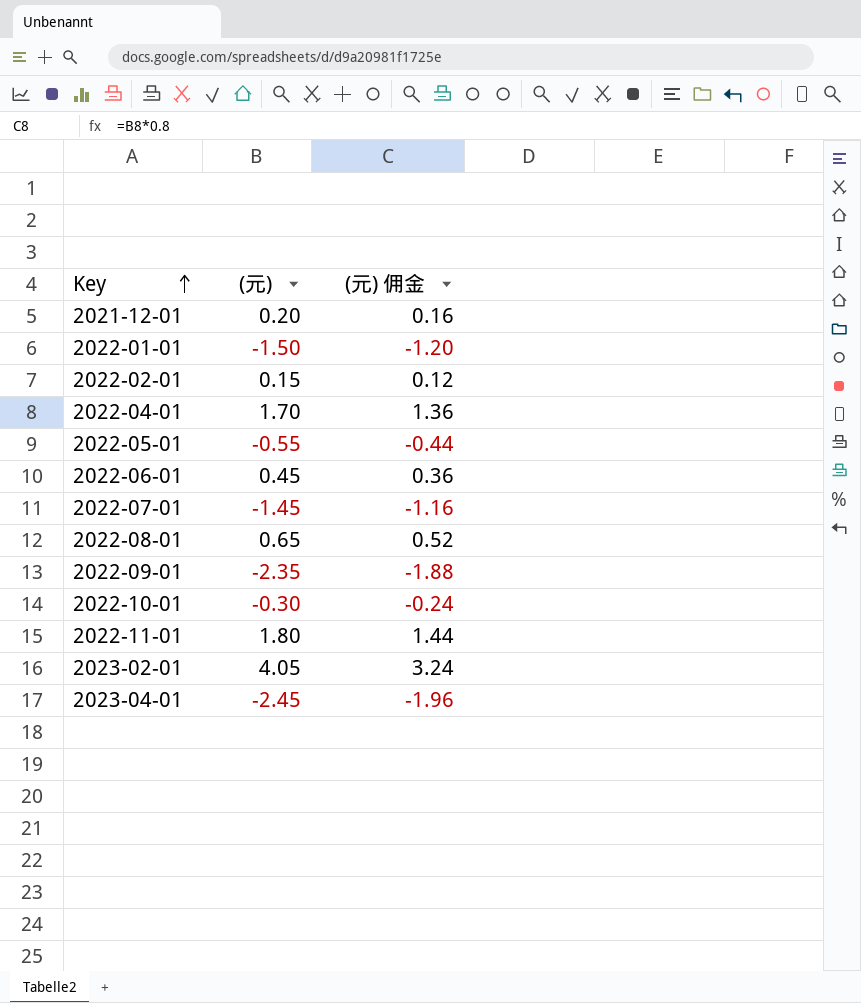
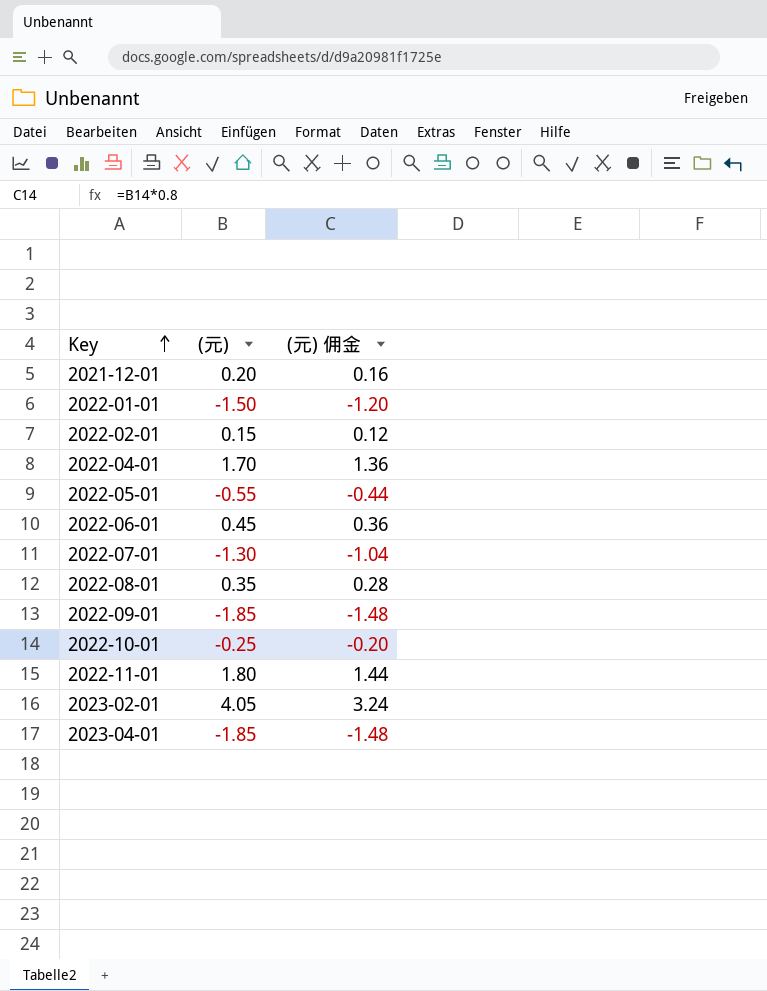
2022-07-01 | (元): -1.45 -> -1.30
2022-07-01 | (元) 佣金: -1.16 -> -1.04
2022-08-01 | (元): 0.65 -> 0.35
2022-08-01 | (元) 佣金: 0.52 -> 0.28
2022-09-01 | (元): -2.35 -> -1.85
2022-09-01 | (元) 佣金: -1.88 -> -1.48
2022-10-01 | (元): -0.30 -> -0.25
2022-10-01 | (元) 佣金: -0.24 -> -0.20
2023-04-01 | (元): -2.45 -> -1.85
2023-04-01 | (元) 佣金: -1.96 -> -1.48

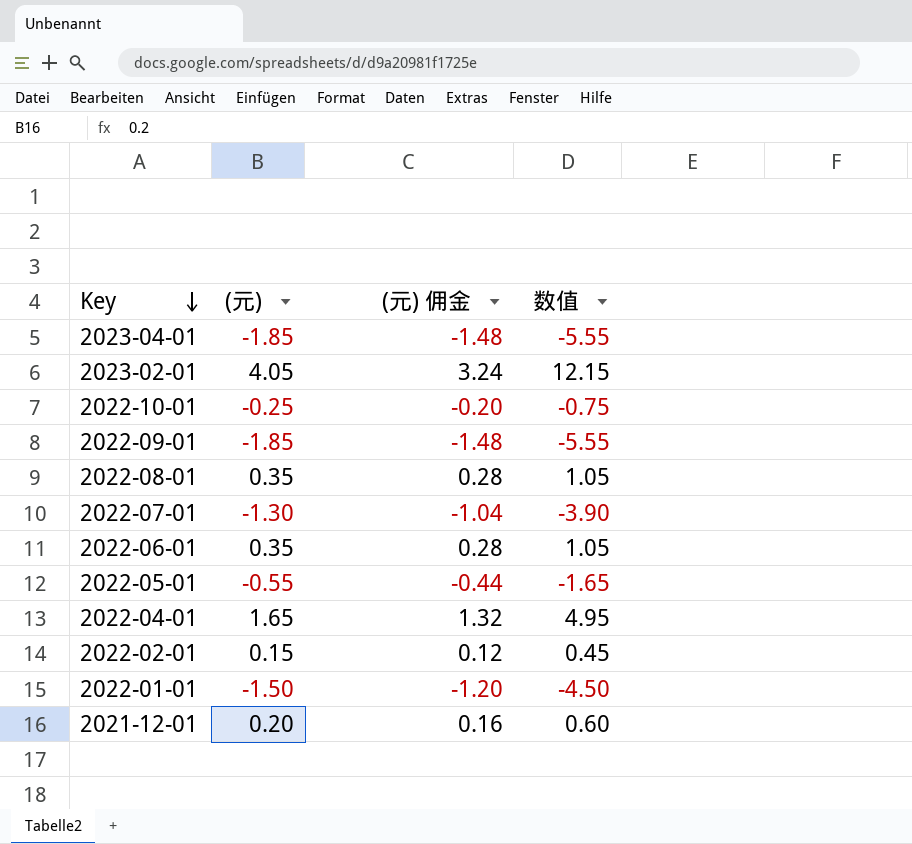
row order: Key ascending -> Key descending
column 数值 | formula: none -> [(元)] * 3
row 2022-11-01: 1.80 | 1.44 -> none
2022-06-01 | (元): 0.45 -> 0.35
2022-06-01 | (元) 佣金: 0.36 -> 0.28
2022-04-01 | (元): 1.70 -> 1.65
2022-04-01 | (元) 佣金: 1.36 -> 1.32

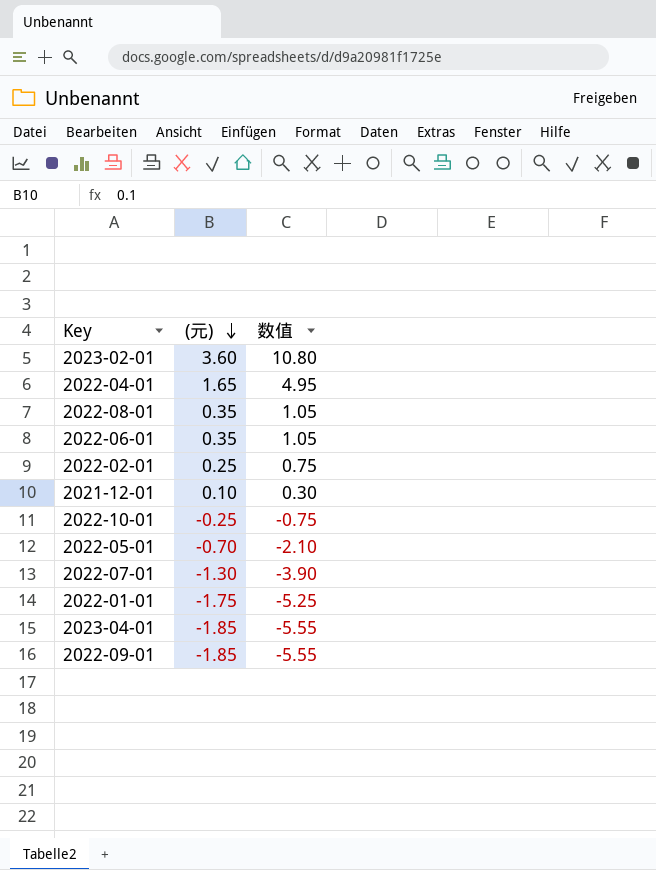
row order: Key descending -> (元) descending
column (元) 佣金 | formula: [(元)] * 0.8 -> none
2023-02-01 | (元): 4.05 -> 3.60
2023-02-01 | 数值: 12.15 -> 10.80
2022-02-01 | (元): 0.15 -> 0.25
2022-02-01 | 数值: 0.45 -> 0.75
2021-12-01 | (元): 0.20 -> 0.10
2021-12-01 | 数值: 0.60 -> 0.30
2022-05-01 | (元): -0.55 -> -0.70
2022-05-01 | 数值: -1.65 -> -2.10
2022-01-01 | (元): -1.50 -> -1.75
2022-01-01 | 数值: -4.50 -> -5.25

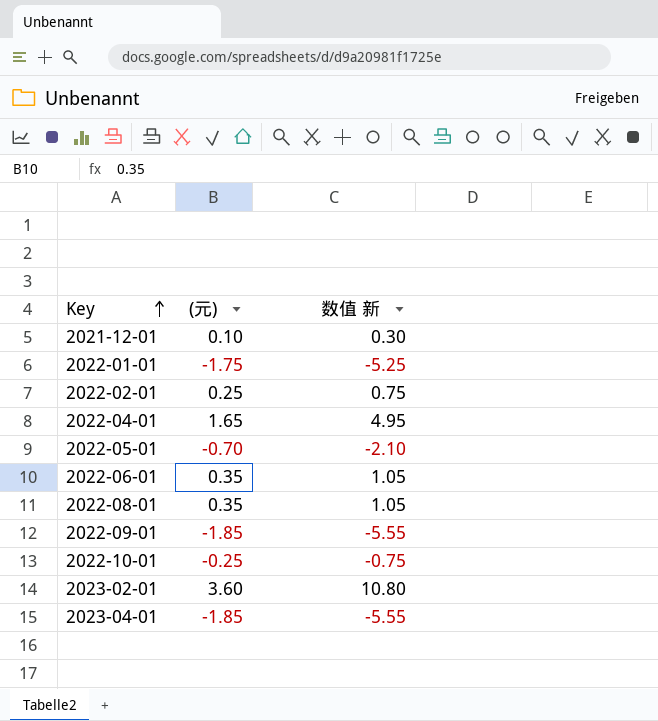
row order: (元) descending -> Key ascending
column name: 数值 -> 数值 新
row 2022-07-01: -1.30 | -3.90 -> none

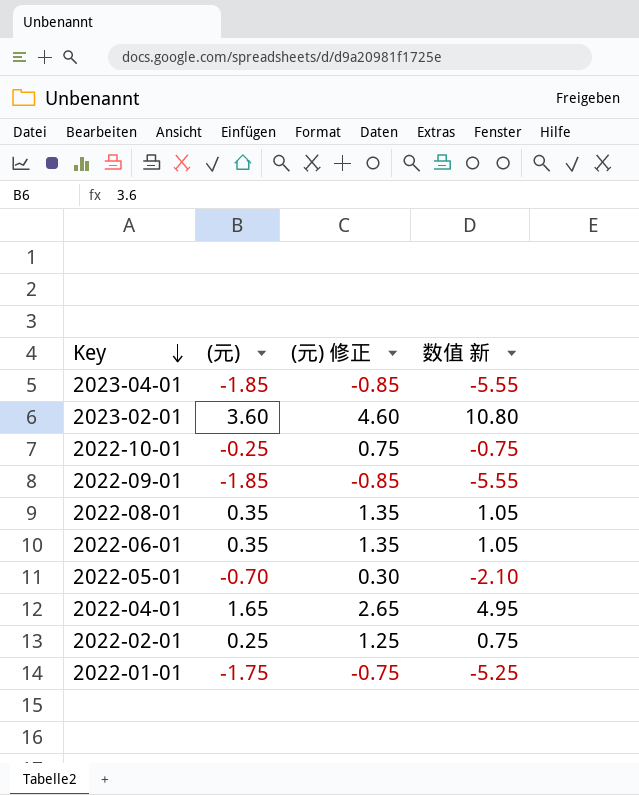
row order: Key ascending -> Key descending
column (元) 修正 | formula: none -> [(元)] + 1
row 2021-12-01: 0.10 | 0.30 -> none

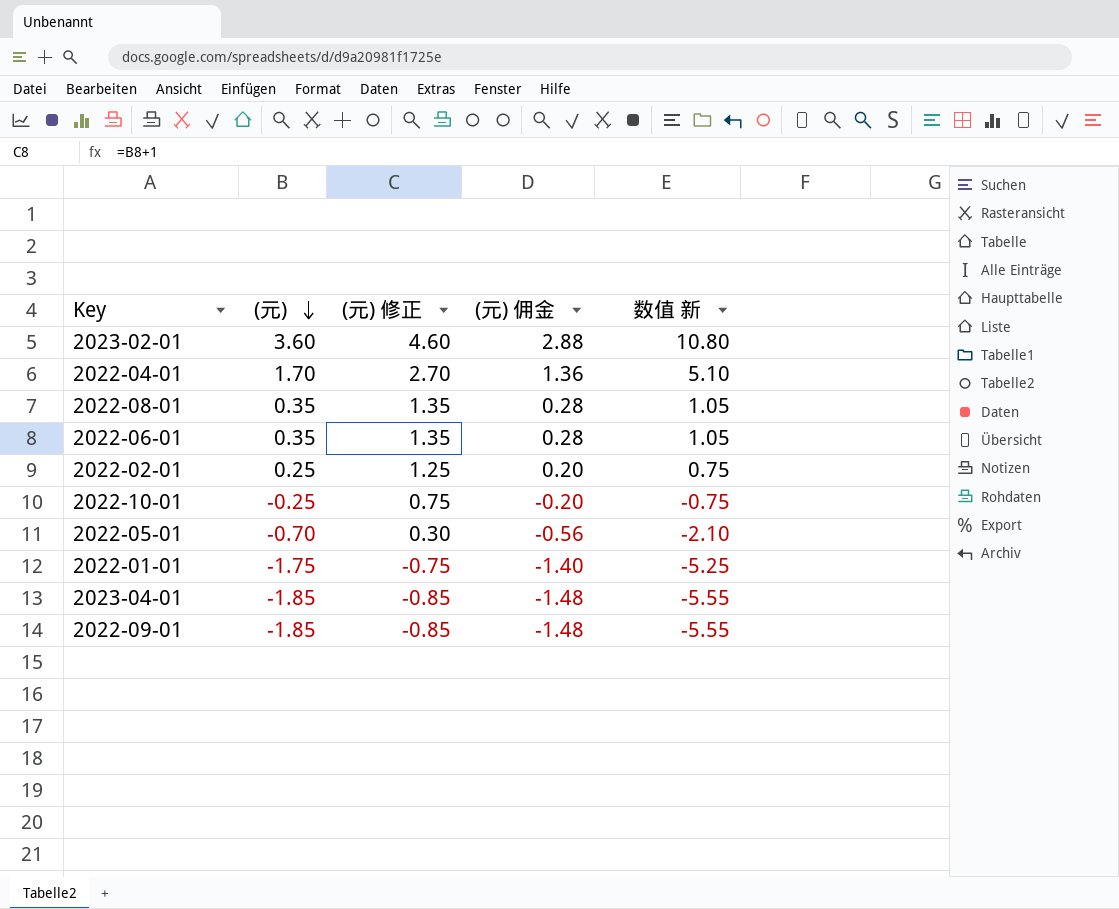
row order: Key descending -> (元) descending
column (元) 佣金 | formula: none -> [(元)] * 0.8
2022-04-01 | (元): 1.65 -> 1.70
2022-04-01 | (元) 修正: 2.65 -> 2.70
2022-04-01 | 数值 新: 4.95 -> 5.10

